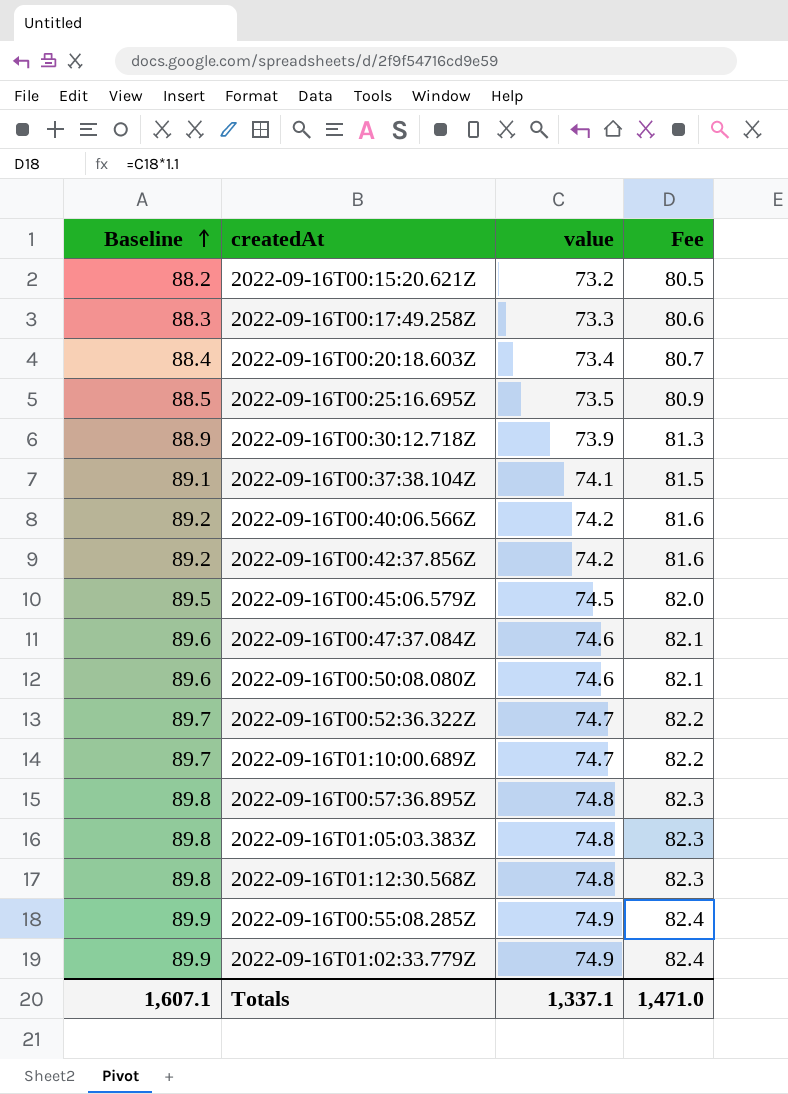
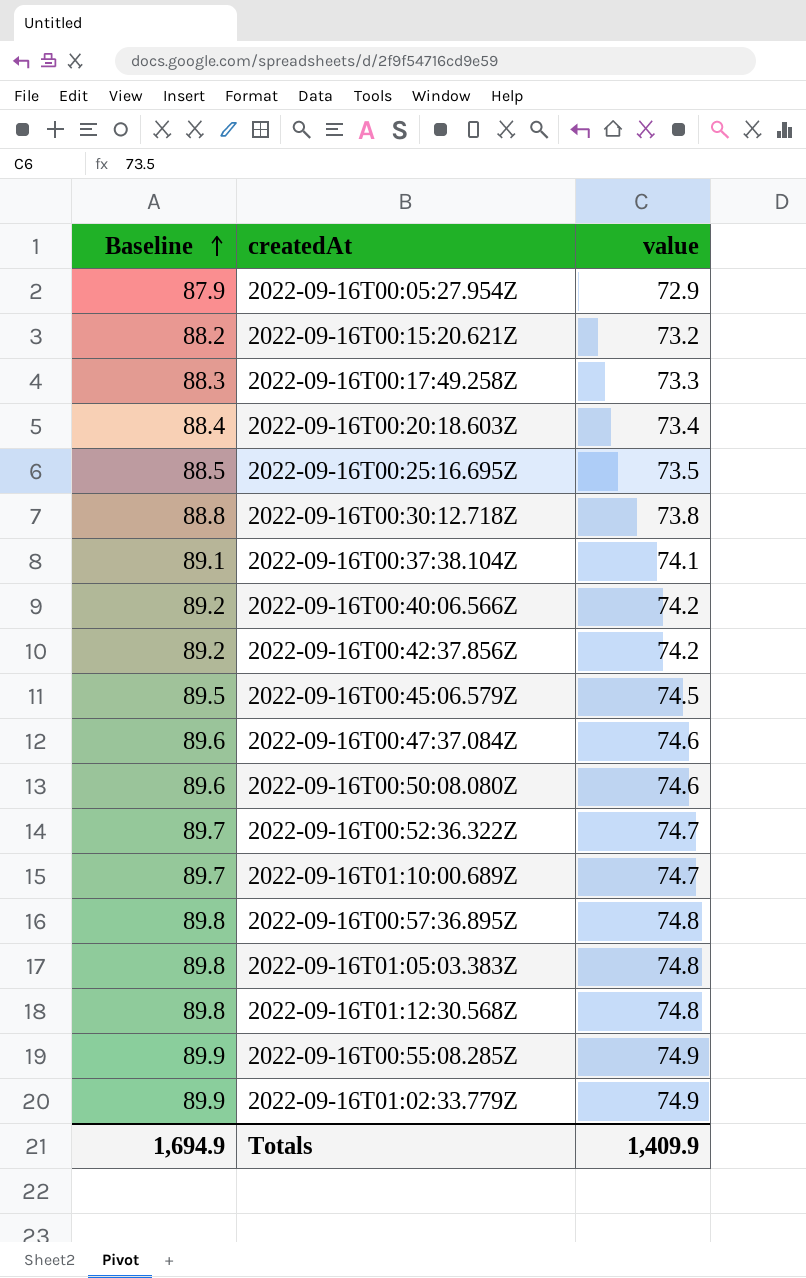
column Fee | formula: [value] * 1.1 -> none
row 2022-09-16T00:05:27.954Z: none -> 87.9 | 72.9
2022-09-16T00:30:12.718Z | Baseline: 88.9 -> 88.8
2022-09-16T00:30:12.718Z | value: 73.9 -> 73.8
Totals | Baseline: 1,607.1 -> 1,694.9
Totals | value: 1,337.1 -> 1,409.9

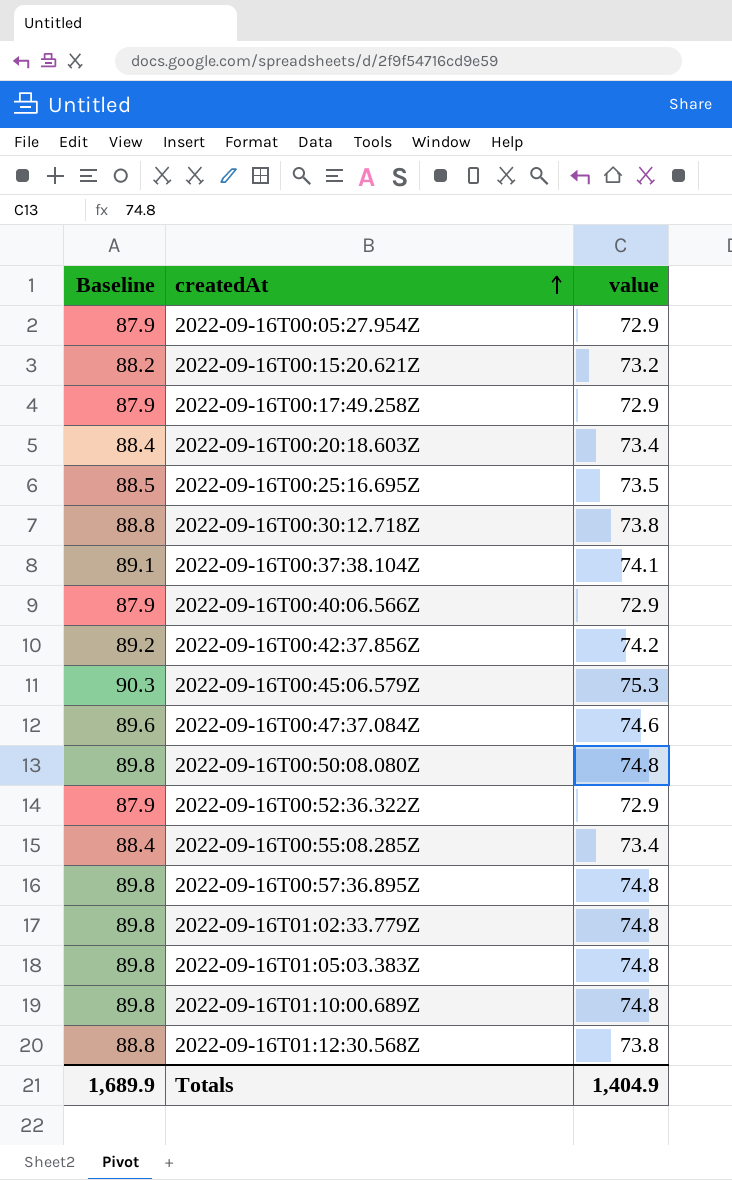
row order: Baseline ascending -> createdAt ascending
2022-09-16T00:17:49.258Z | Baseline: 88.3 -> 87.9
2022-09-16T00:17:49.258Z | value: 73.3 -> 72.9
2022-09-16T00:40:06.566Z | Baseline: 89.2 -> 87.9
2022-09-16T00:40:06.566Z | value: 74.2 -> 72.9
2022-09-16T00:45:06.579Z | Baseline: 89.5 -> 90.3
2022-09-16T00:45:06.579Z | value: 74.5 -> 75.3
2022-09-16T00:50:08.080Z | Baseline: 89.6 -> 89.8
2022-09-16T00:50:08.080Z | value: 74.6 -> 74.8
2022-09-16T00:52:36.322Z | Baseline: 89.7 -> 87.9
2022-09-16T00:52:36.322Z | value: 74.7 -> 72.9
2022-09-16T00:55:08.285Z | Baseline: 89.9 -> 88.4
2022-09-16T00:55:08.285Z | value: 74.9 -> 73.4
2022-09-16T01:02:33.779Z | Baseline: 89.9 -> 89.8
2022-09-16T01:02:33.779Z | value: 74.9 -> 74.8
2022-09-16T01:10:00.689Z | Baseline: 89.7 -> 89.8
2022-09-16T01:10:00.689Z | value: 74.7 -> 74.8
2022-09-16T01:12:30.568Z | Baseline: 89.8 -> 88.8
2022-09-16T01:12:30.568Z | value: 74.8 -> 73.8
Totals | Baseline: 1,694.9 -> 1,689.9
Totals | value: 1,409.9 -> 1,404.9

